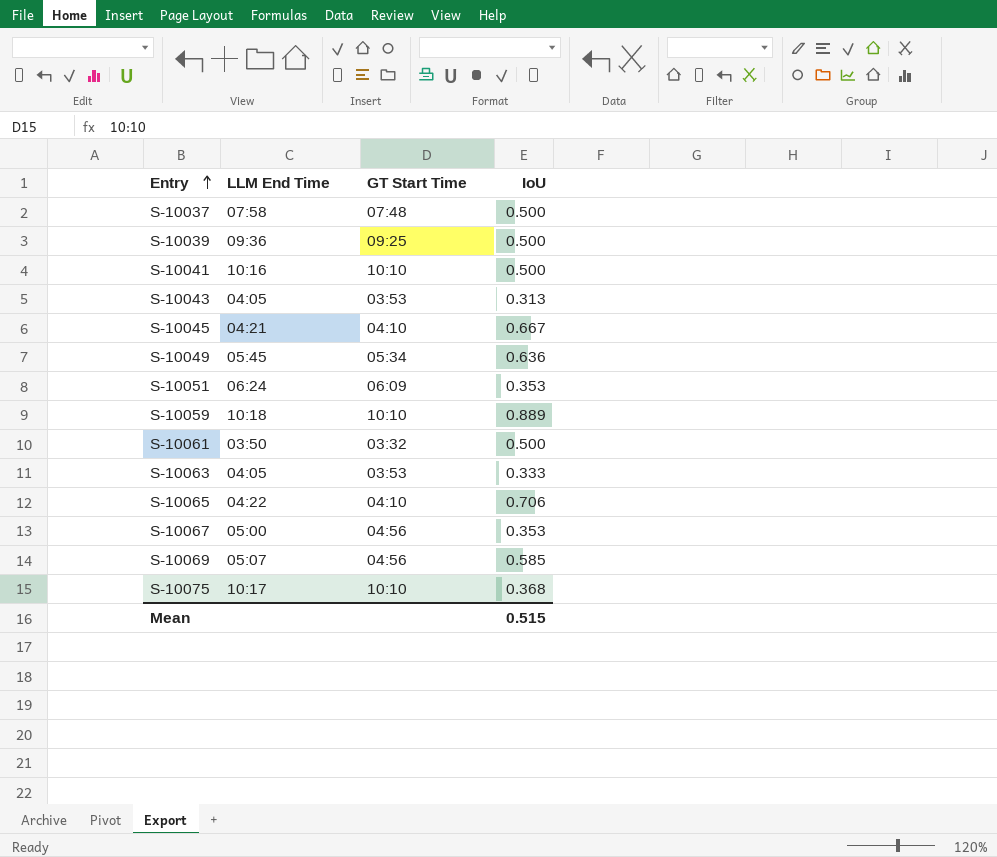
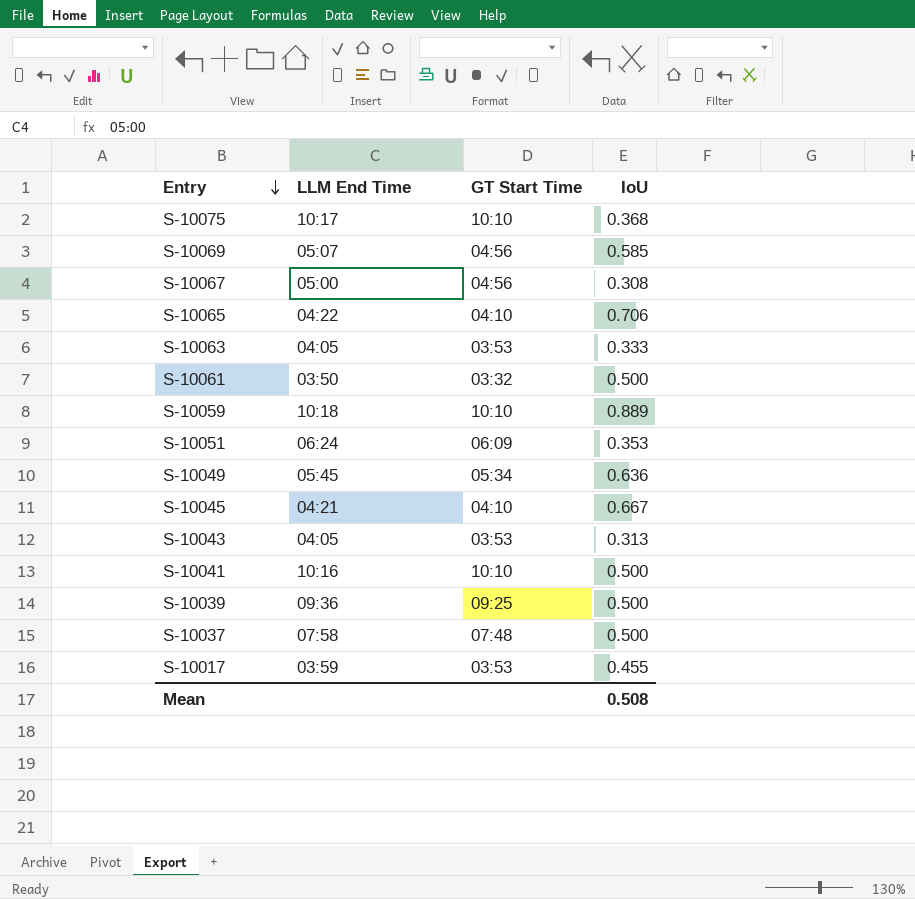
row order: Entry ascending -> Entry descending
S-10067 | IoU: 0.353 -> 0.308
row S-10017: none -> 03:59 | 03:53 | 0.455
Mean | IoU: 0.515 -> 0.508

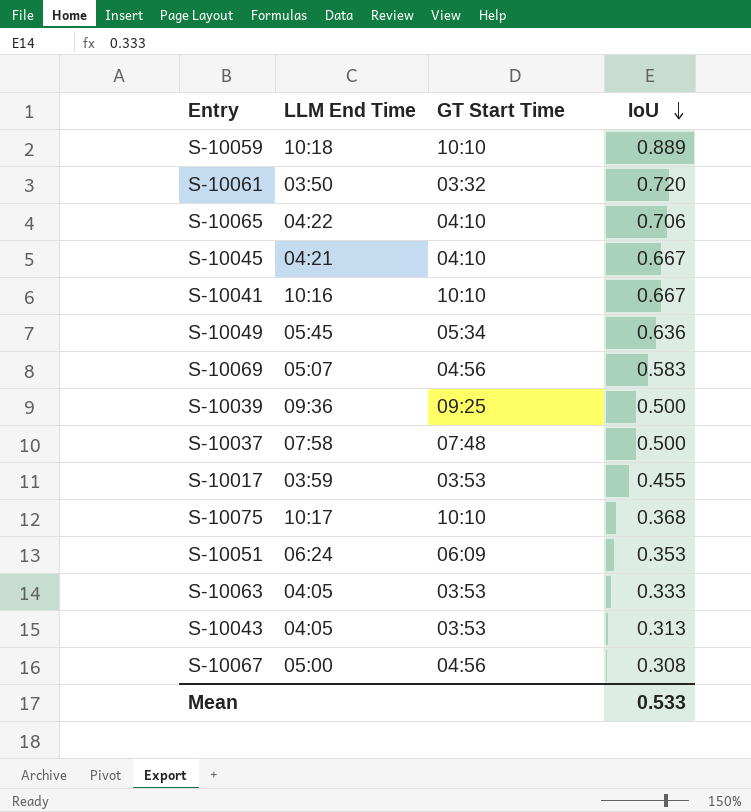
row order: Entry descending -> IoU descending
S-10061 | IoU: 0.500 -> 0.720
S-10041 | IoU: 0.500 -> 0.667
S-10069 | IoU: 0.585 -> 0.583
Mean | IoU: 0.508 -> 0.533

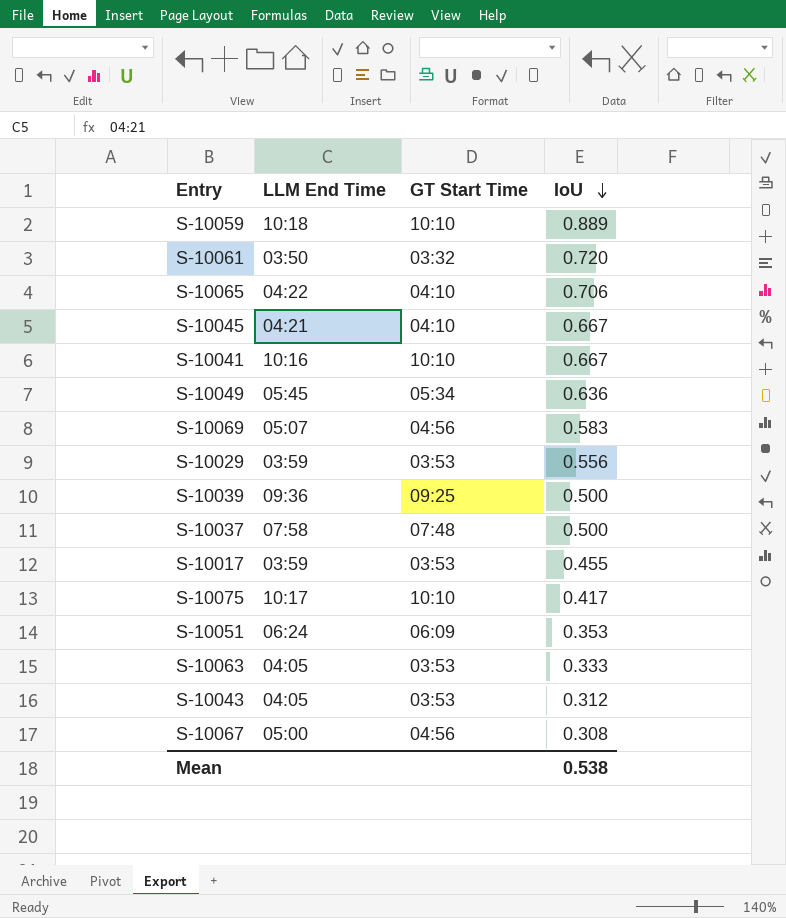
row S-10029: none -> 03:59 | 03:53 | 0.556
S-10075 | IoU: 0.368 -> 0.417
S-10043 | IoU: 0.313 -> 0.312
Mean | IoU: 0.533 -> 0.538

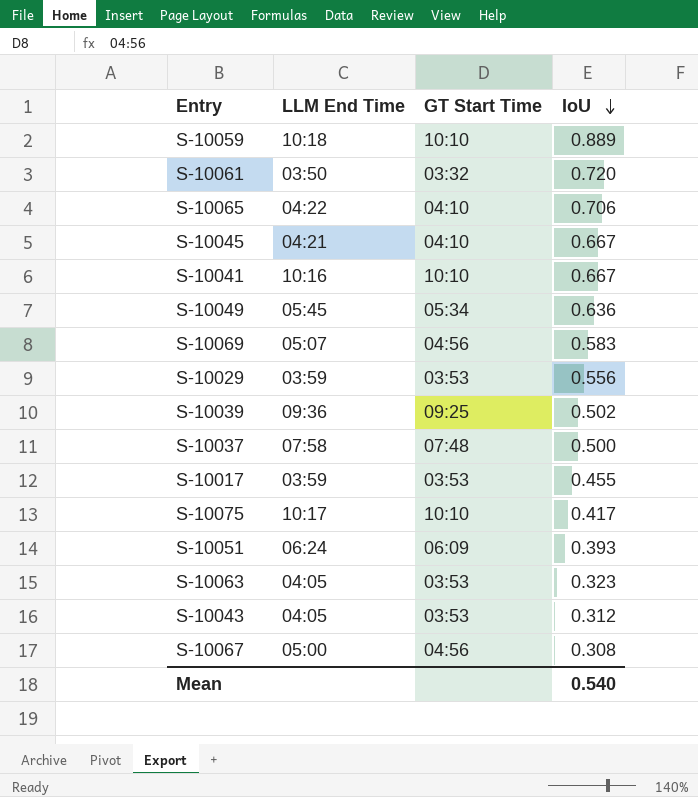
S-10039 | IoU: 0.500 -> 0.502
S-10051 | IoU: 0.353 -> 0.393
S-10063 | IoU: 0.333 -> 0.323
Mean | IoU: 0.538 -> 0.540

